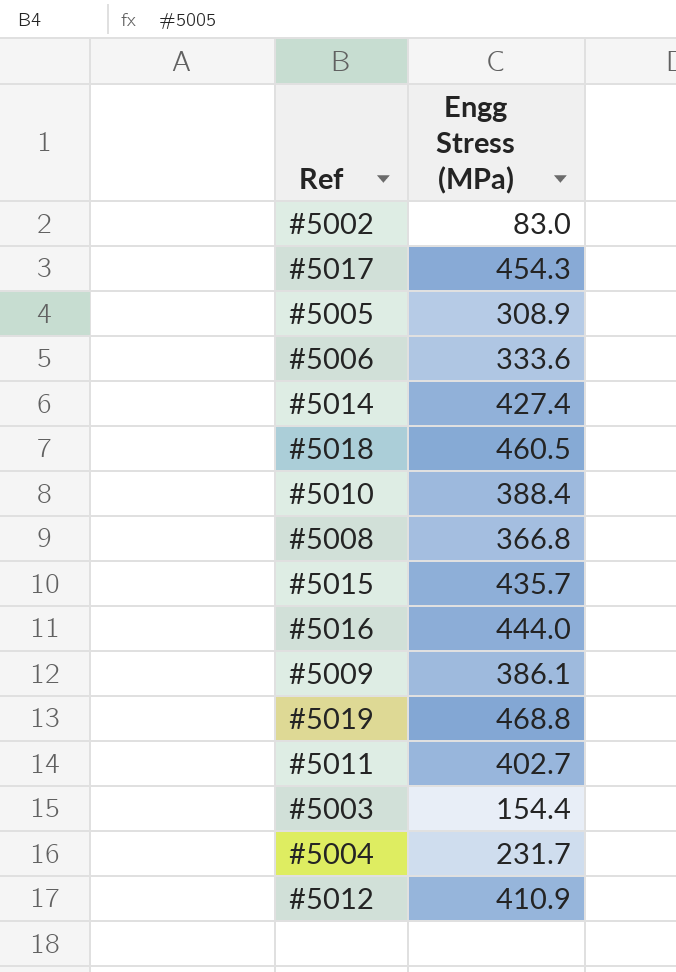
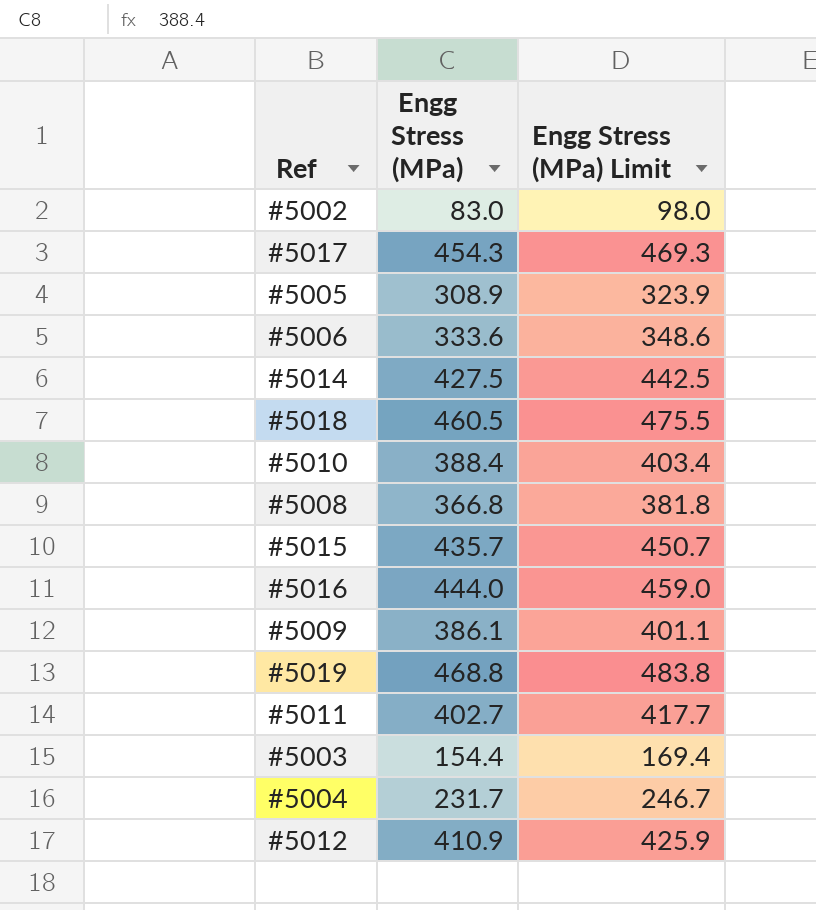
column Engg Stress (MPa) Limit | formula: none -> [Engg Stress (MPa)] + 15
#5014 | Engg Stress (MPa): 427.4 -> 427.5

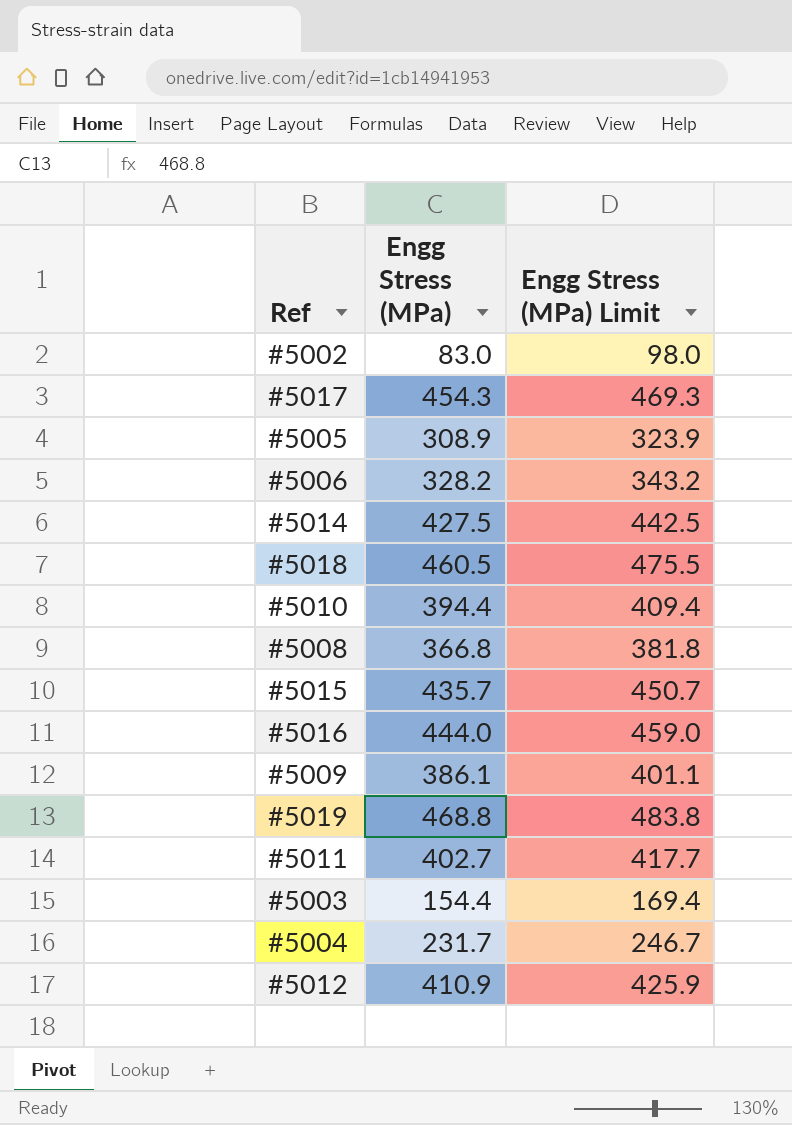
#5006 | Engg Stress (MPa): 333.6 -> 328.2
#5006 | Engg Stress (MPa) Limit: 348.6 -> 343.2
#5010 | Engg Stress (MPa): 388.4 -> 394.4
#5010 | Engg Stress (MPa) Limit: 403.4 -> 409.4

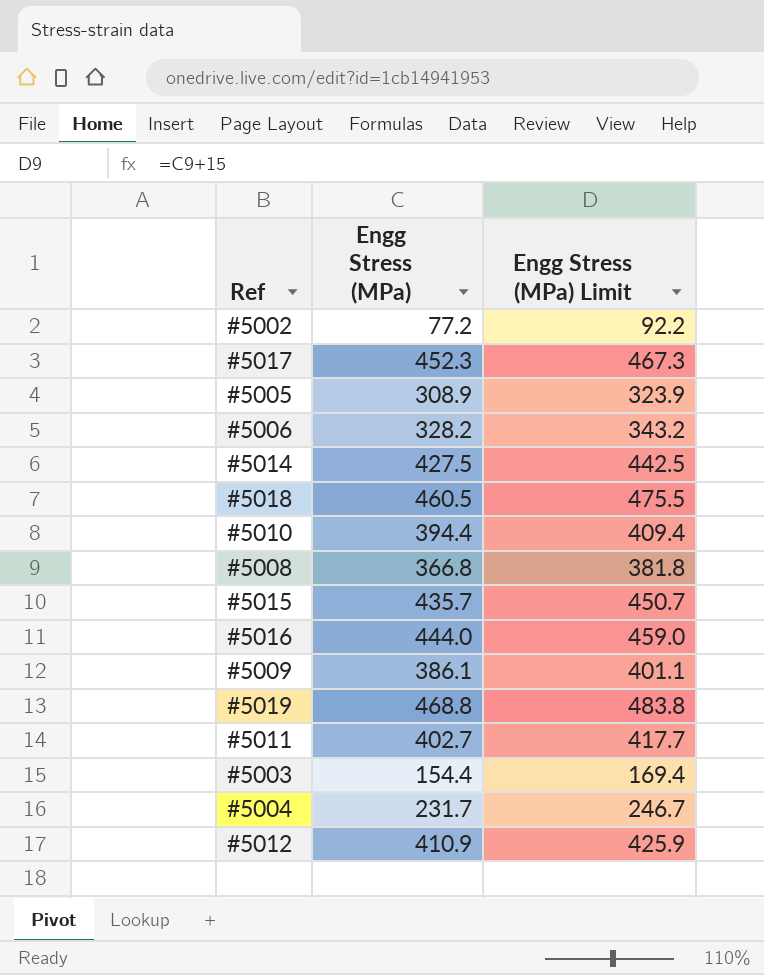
#5002 | Engg Stress (MPa): 83.0 -> 77.2
#5002 | Engg Stress (MPa) Limit: 98.0 -> 92.2
#5017 | Engg Stress (MPa): 454.3 -> 452.3
#5017 | Engg Stress (MPa) Limit: 469.3 -> 467.3

